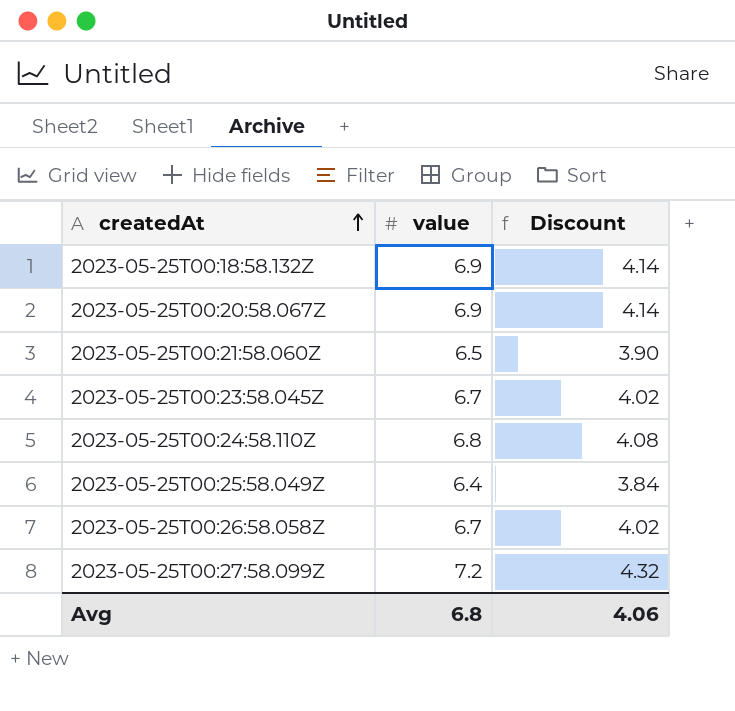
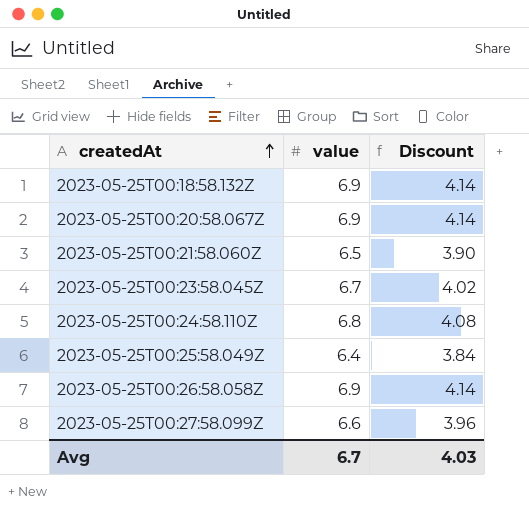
2023-05-25T00:26:58.058Z | value: 6.7 -> 6.9
2023-05-25T00:26:58.058Z | Discount: 4.02 -> 4.14
2023-05-25T00:27:58.099Z | value: 7.2 -> 6.6
2023-05-25T00:27:58.099Z | Discount: 4.32 -> 3.96
Avg | value: 6.8 -> 6.7
Avg | Discount: 4.06 -> 4.03

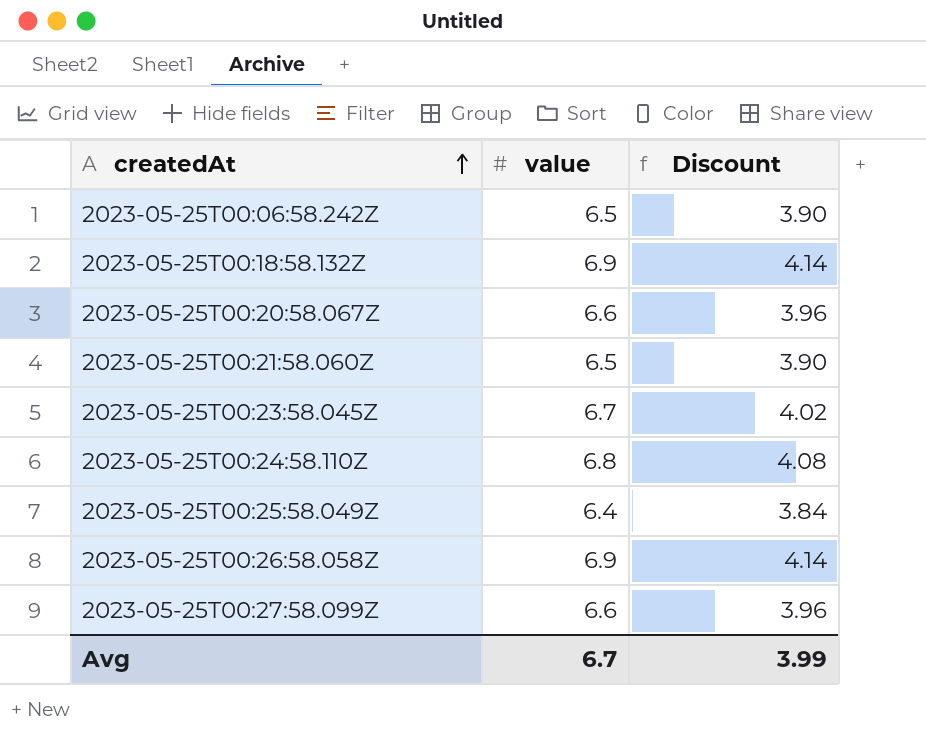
row 2023-05-25T00:06:58.242Z: none -> 6.5 | 3.90
2023-05-25T00:20:58.067Z | value: 6.9 -> 6.6
2023-05-25T00:20:58.067Z | Discount: 4.14 -> 3.96
Avg | Discount: 4.03 -> 3.99

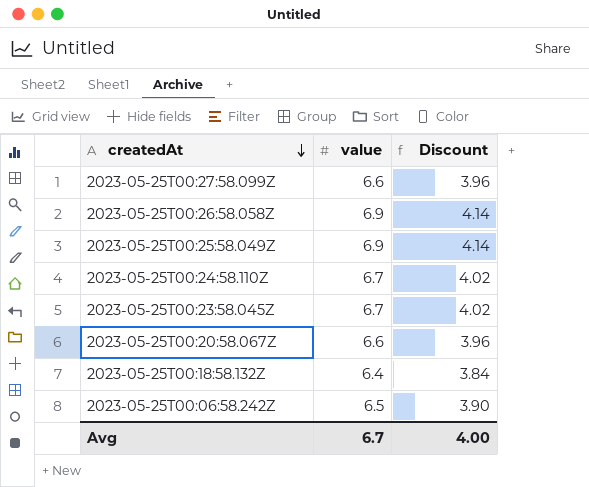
row order: createdAt ascending -> createdAt descending
row 2023-05-25T00:21:58.060Z: 6.5 | 3.90 -> none
2023-05-25T00:25:58.049Z | value: 6.4 -> 6.9
2023-05-25T00:25:58.049Z | Discount: 3.84 -> 4.14
2023-05-25T00:24:58.110Z | value: 6.8 -> 6.7
2023-05-25T00:24:58.110Z | Discount: 4.08 -> 4.02
2023-05-25T00:18:58.132Z | value: 6.9 -> 6.4
2023-05-25T00:18:58.132Z | Discount: 4.14 -> 3.84
Avg | Discount: 3.99 -> 4.00

